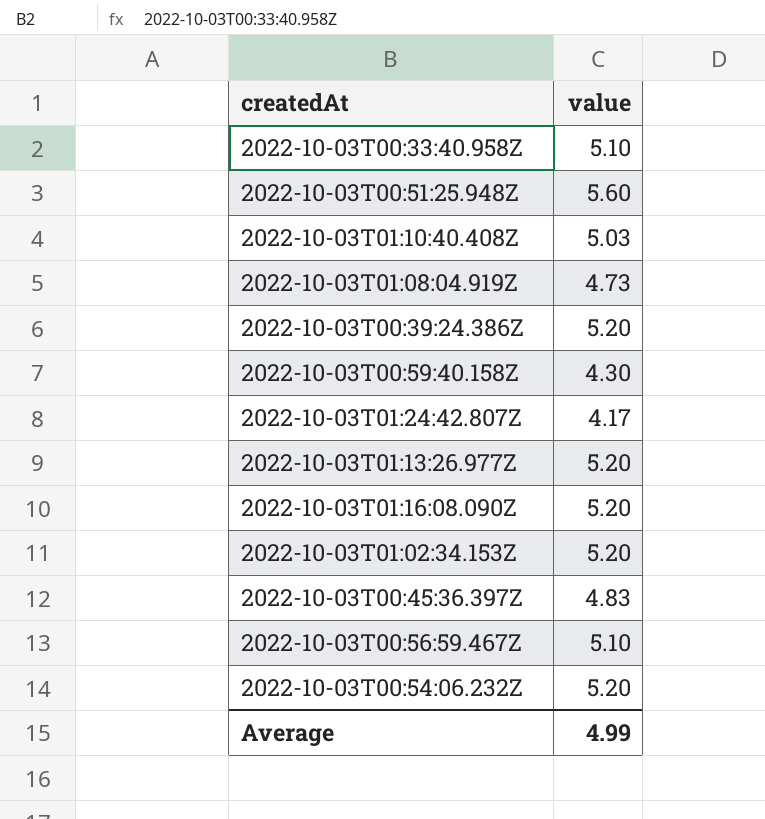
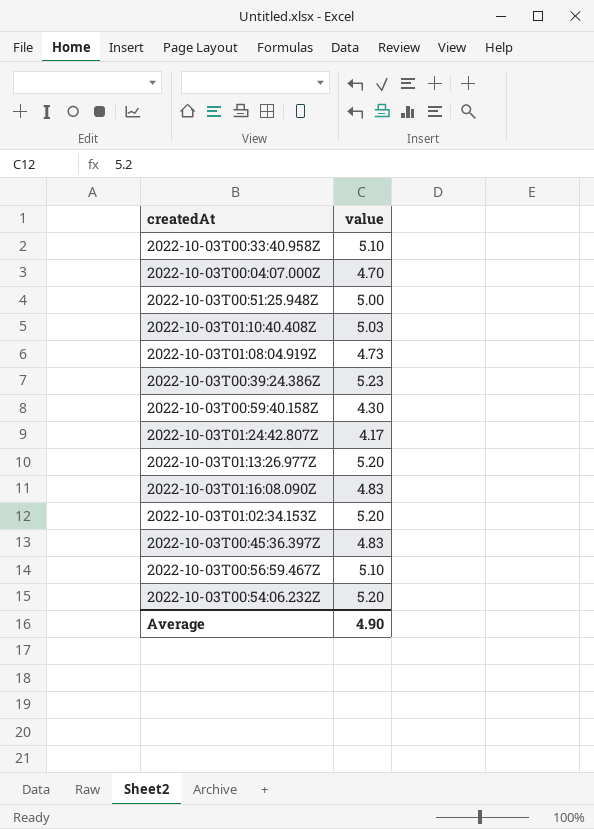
row 2022-10-03T00:04:07.000Z: none -> 4.70
2022-10-03T00:51:25.948Z | value: 5.60 -> 5.00
2022-10-03T00:39:24.386Z | value: 5.20 -> 5.23
2022-10-03T01:16:08.090Z | value: 5.20 -> 4.83
Average | value: 4.99 -> 4.90

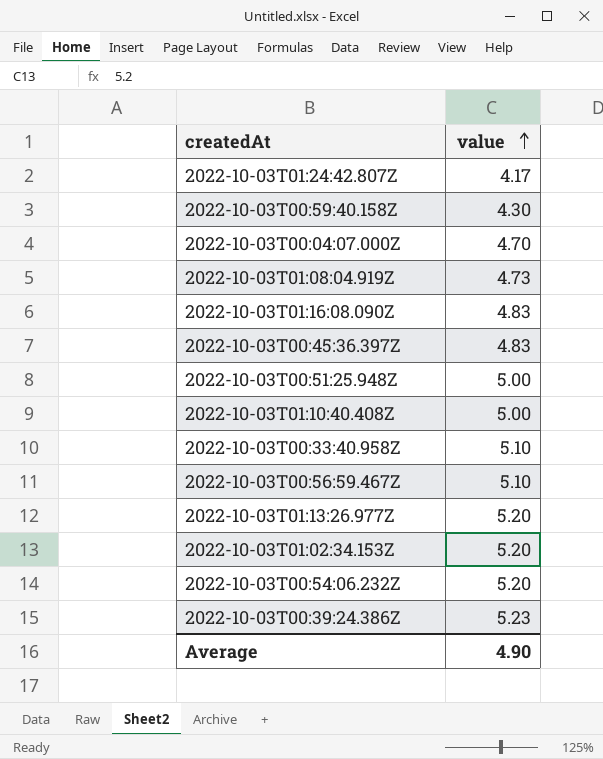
row order: none -> value ascending
2022-10-03T01:10:40.408Z | value: 5.03 -> 5.00

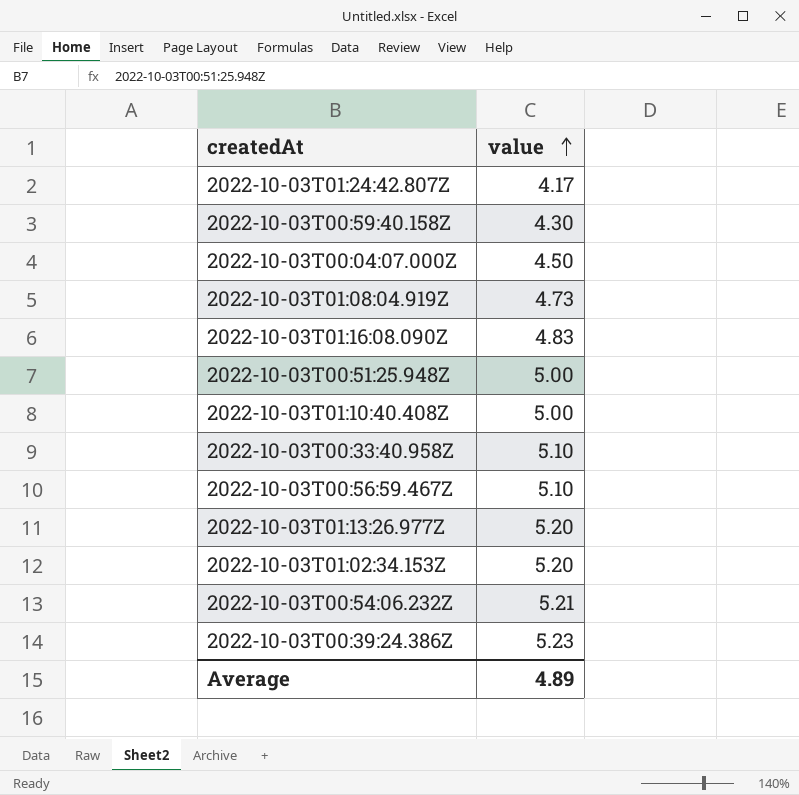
row 2022-10-03T00:45:36.397Z: 4.83 -> none
2022-10-03T00:04:07.000Z | value: 4.70 -> 4.50
2022-10-03T00:54:06.232Z | value: 5.20 -> 5.21
Average | value: 4.90 -> 4.89

